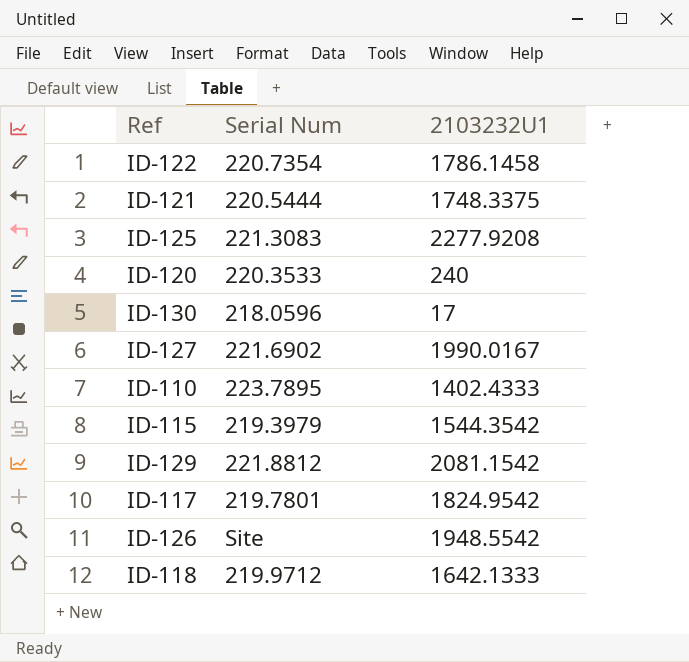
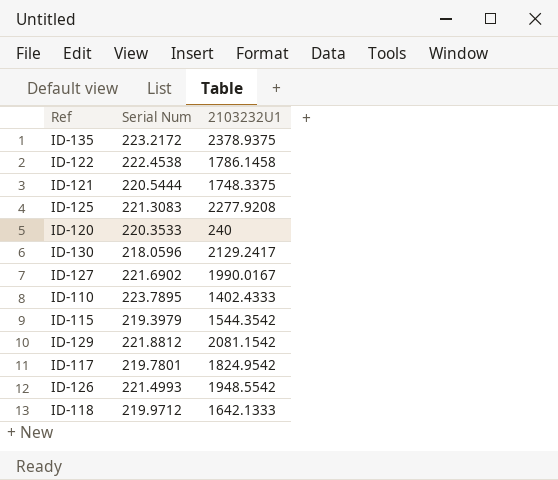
row ID-135: none -> 223.2172 | 2378.9375
ID-122 | Serial Num: 220.7354 -> 222.4538
ID-130 | 2103232U1: 17 -> 2129.2417
ID-126 | Serial Num: Site -> 221.4993

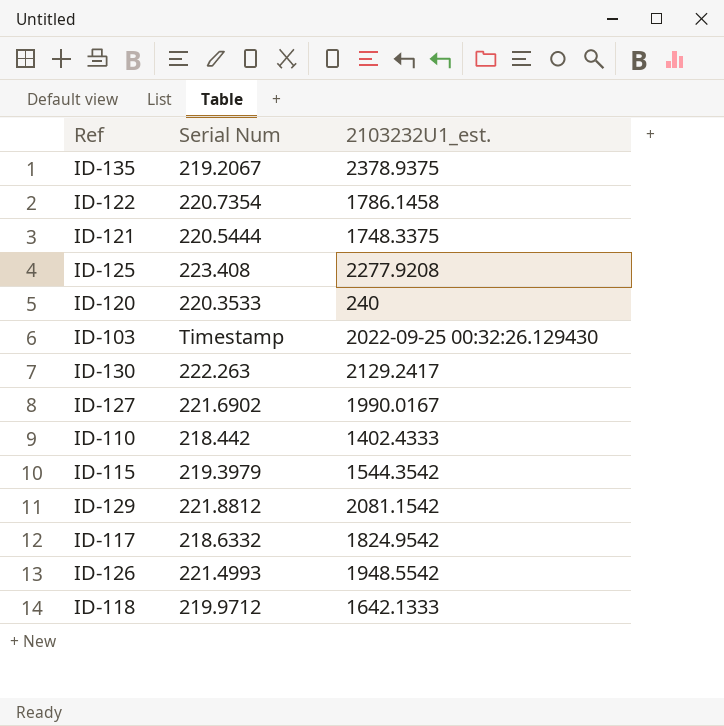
column name: 2103232U1 -> 2103232U1_est.
ID-135 | Serial Num: 223.2172 -> 219.2067
ID-122 | Serial Num: 222.4538 -> 220.7354
ID-125 | Serial Num: 221.3083 -> 223.408
row ID-103: none -> Timestamp | 2022-09-25 00:32:26.129430
ID-130 | Serial Num: 218.0596 -> 222.263
ID-110 | Serial Num: 223.7895 -> 218.442
ID-117 | Serial Num: 219.7801 -> 218.6332

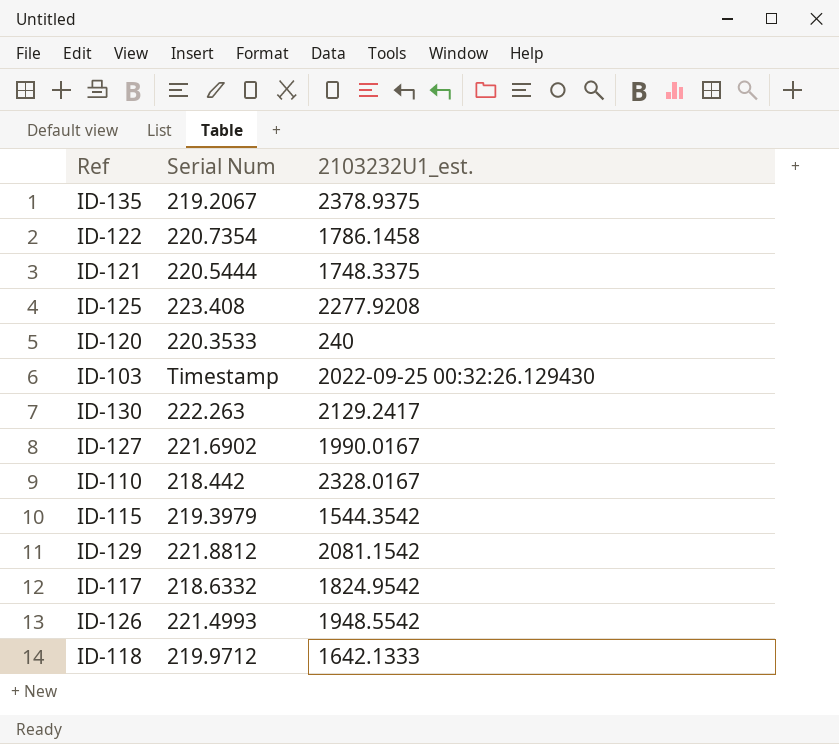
ID-110 | 2103232U1_est.: 1402.4333 -> 2328.0167

